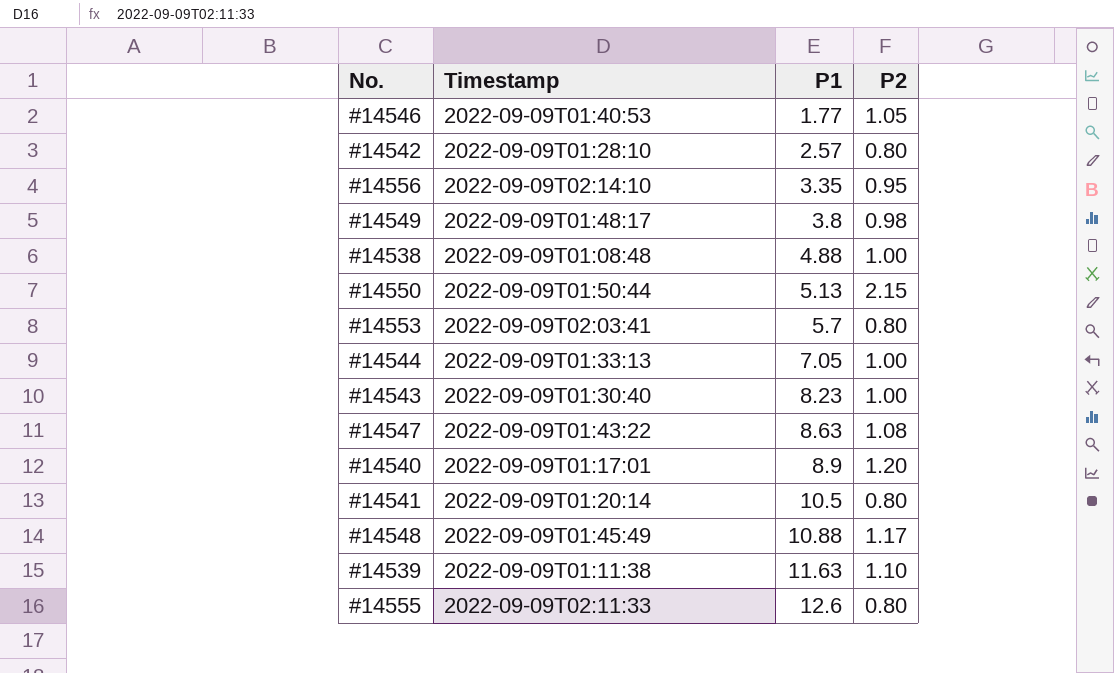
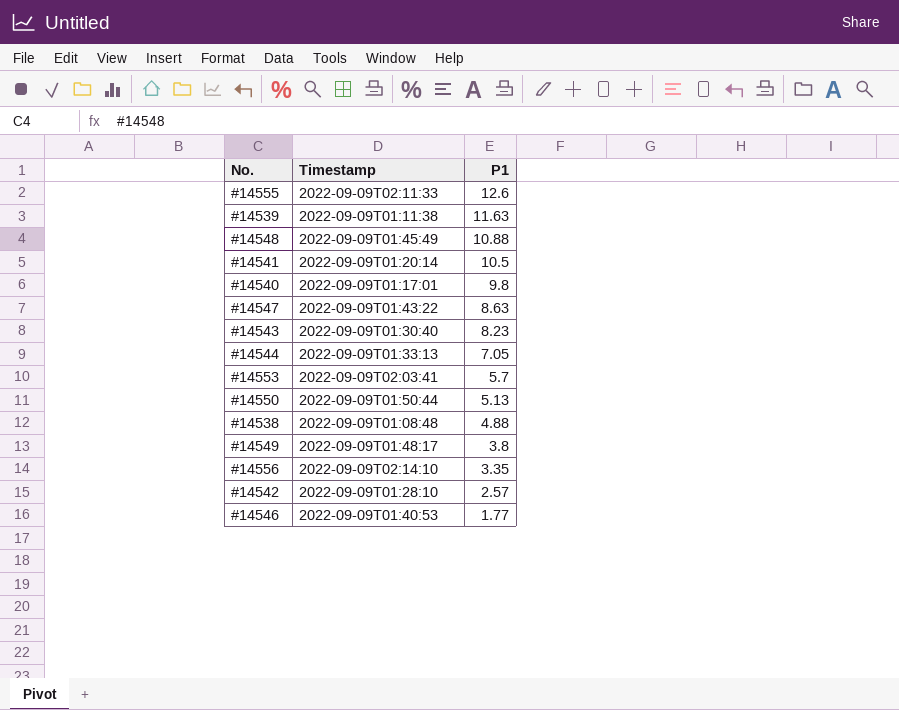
row order: P1 ascending -> P1 descending
column P2 | position: 4 -> none
#14540 | P1: 8.9 -> 9.8

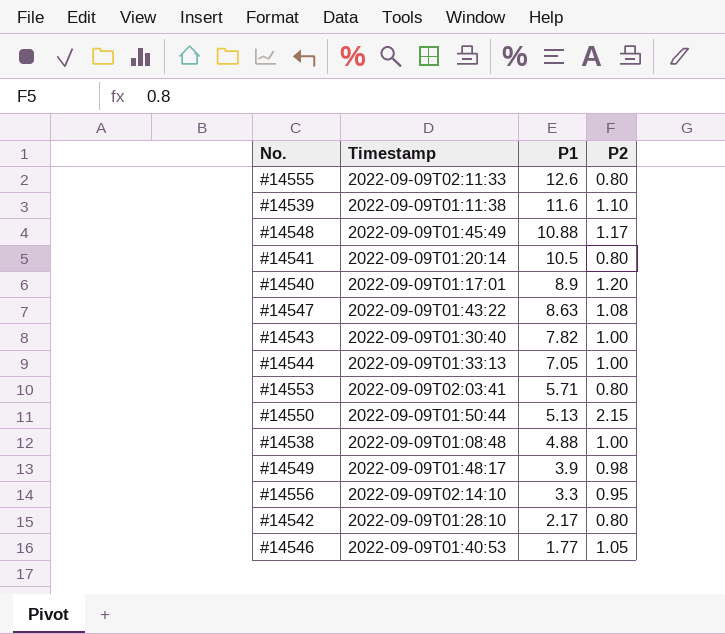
column P2 | position: none -> 4
#14539 | P1: 11.63 -> 11.6
#14540 | P1: 9.8 -> 8.9
#14543 | P1: 8.23 -> 7.82
#14553 | P1: 5.7 -> 5.71
#14549 | P1: 3.8 -> 3.9
#14556 | P1: 3.35 -> 3.3
#14542 | P1: 2.57 -> 2.17

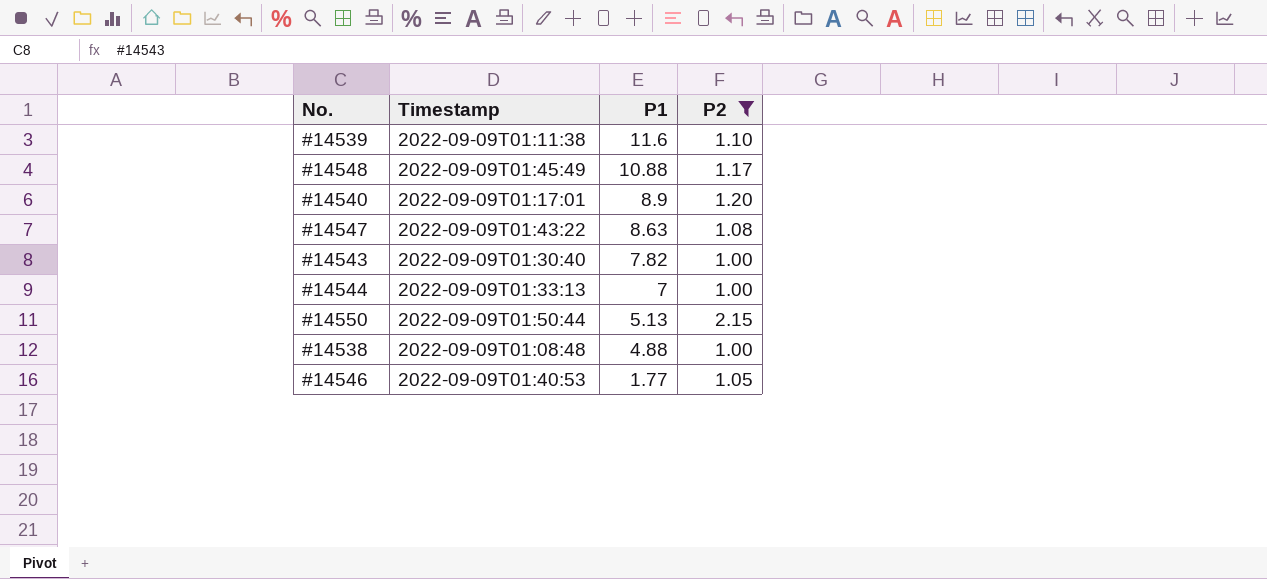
filter: none -> P2 >= 1.00
#14544 | P1: 7.05 -> 7

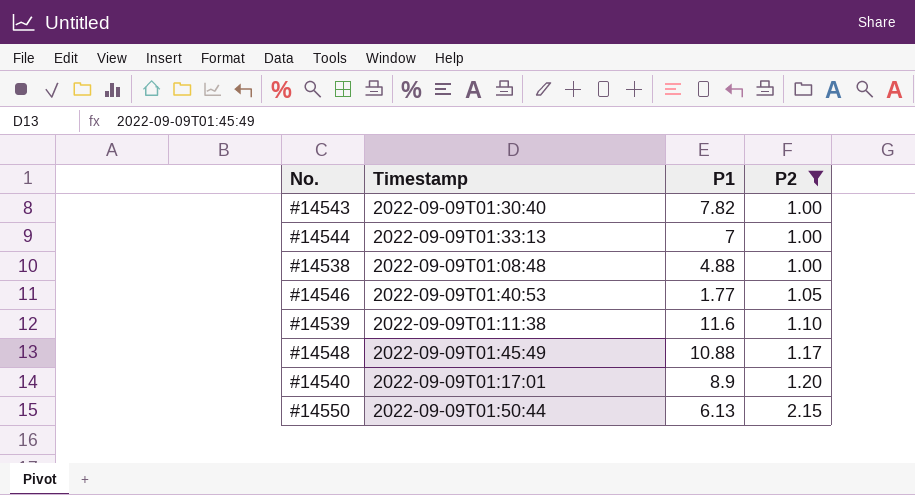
row order: P1 descending -> P2 ascending
row #14547: 2022-09-09T01:43:22 | 8.63 | 1.08 -> none
#14550 | P1: 5.13 -> 6.13

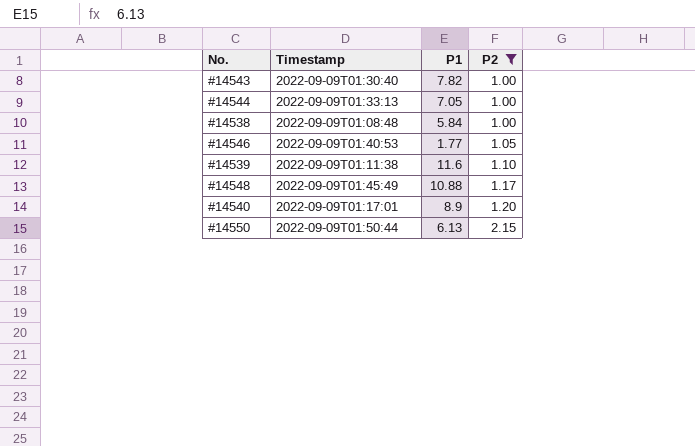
#14544 | P1: 7 -> 7.05
#14538 | P1: 4.88 -> 5.84

